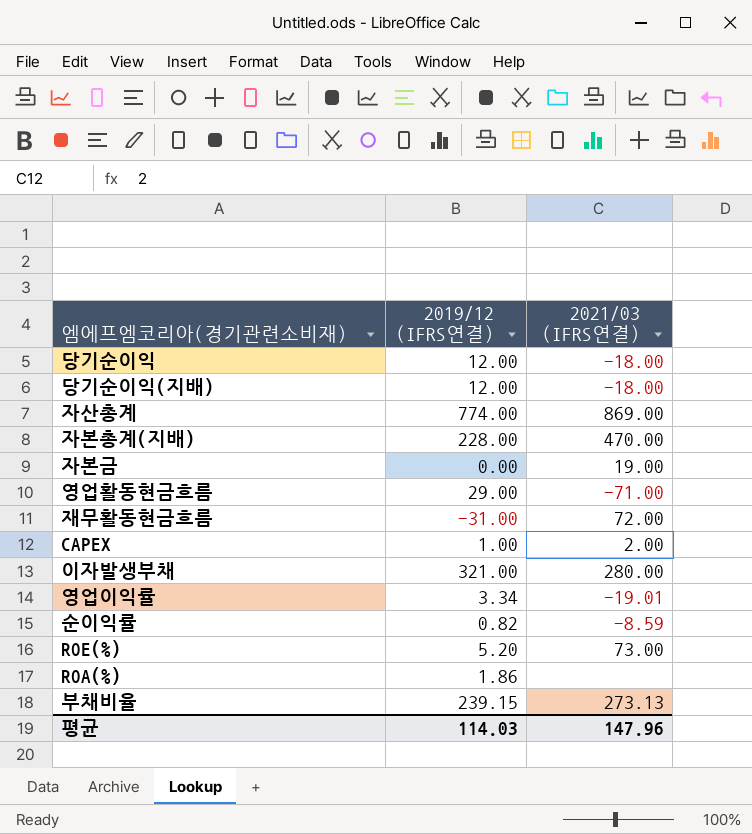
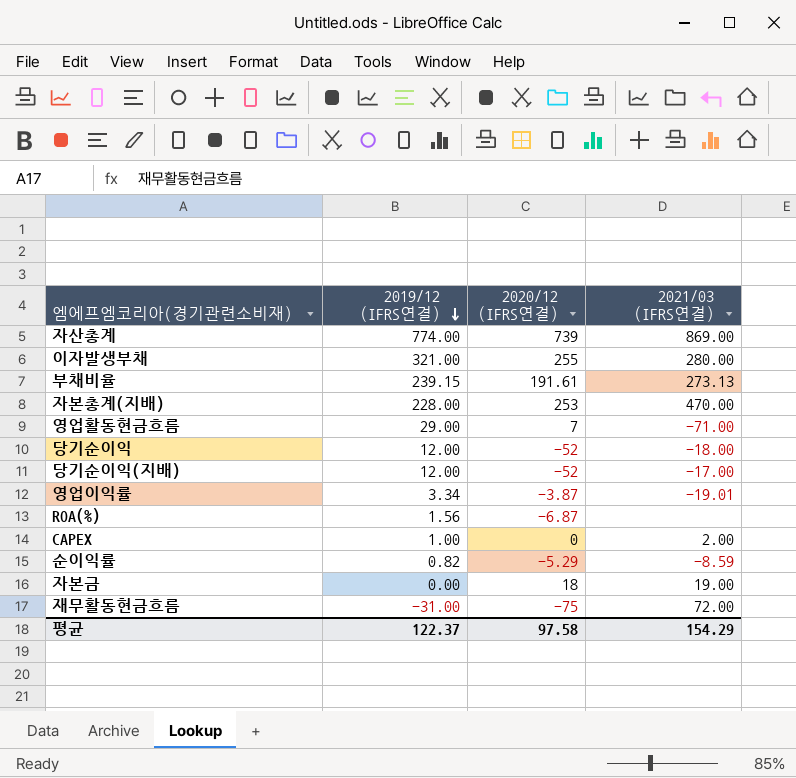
row order: none -> 2019/12 (IFRS연결) descending
column 2020/12 (IFRS연결) | position: none -> 3
row ROE(%): 5.20 | 73.00 -> none
당기순이익(지배) | 2021/03 (IFRS연결): -18.00 -> -17.00
ROA(%) | 2019/12 (IFRS연결): 1.86 -> 1.56
평균 | 2019/12 (IFRS연결): 114.03 -> 122.37
평균 | 2021/03 (IFRS연결): 147.96 -> 154.29

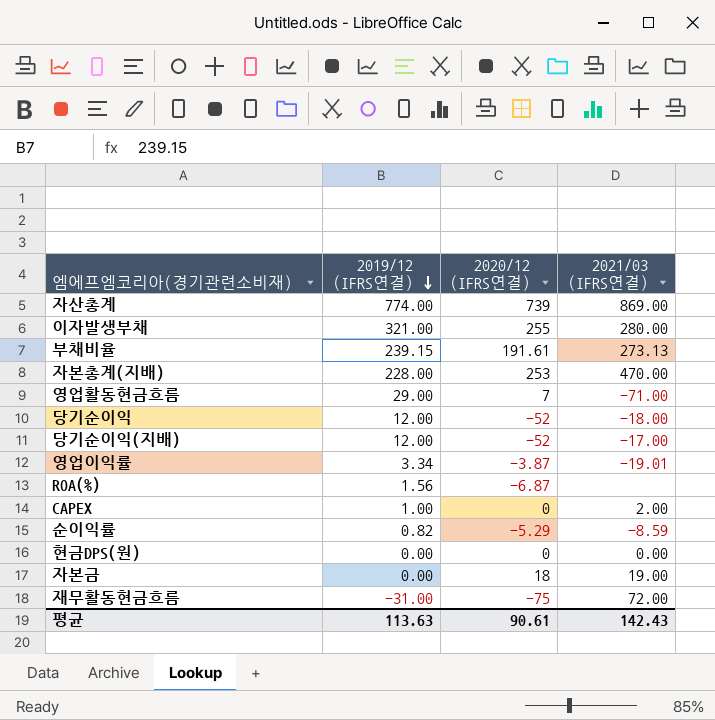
row 현금DPS(원): none -> 0.00 | 0 | 0.00
평균 | 2019/12 (IFRS연결): 122.37 -> 113.63
평균 | 2020/12 (IFRS연결): 97.58 -> 90.61
평균 | 2021/03 (IFRS연결): 154.29 -> 142.43

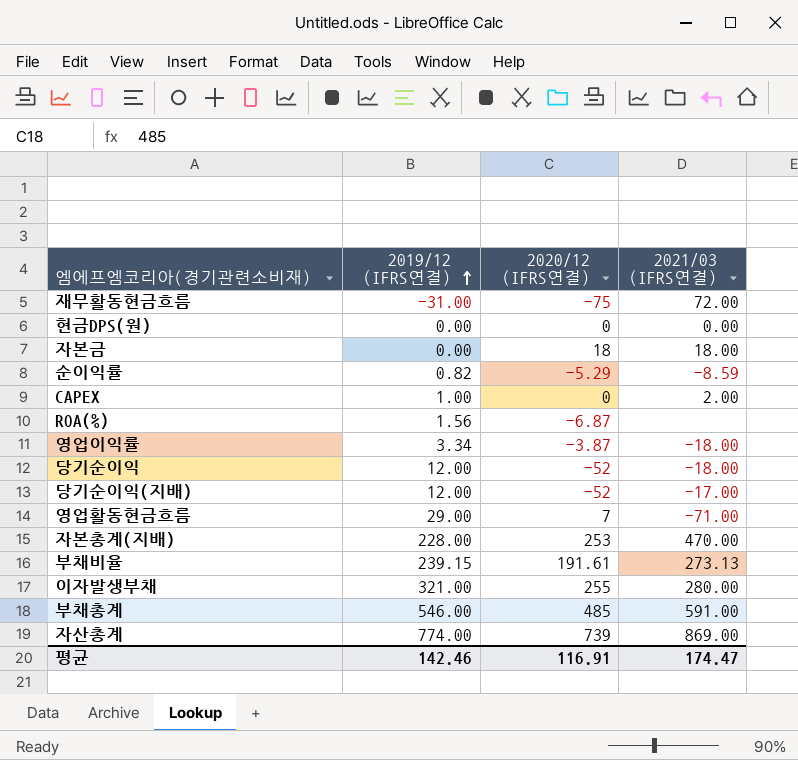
row order: 2019/12 (IFRS연결) descending -> 2019/12 (IFRS연결) ascending
자본금 | 2021/03 (IFRS연결): 19.00 -> 18.00
영업이익률 | 2021/03 (IFRS연결): -19.01 -> -18.00
row 부채총계: none -> 546.00 | 485 | 591.00
평균 | 2019/12 (IFRS연결): 113.63 -> 142.46
평균 | 2020/12 (IFRS연결): 90.61 -> 116.91
평균 | 2021/03 (IFRS연결): 142.43 -> 174.47

